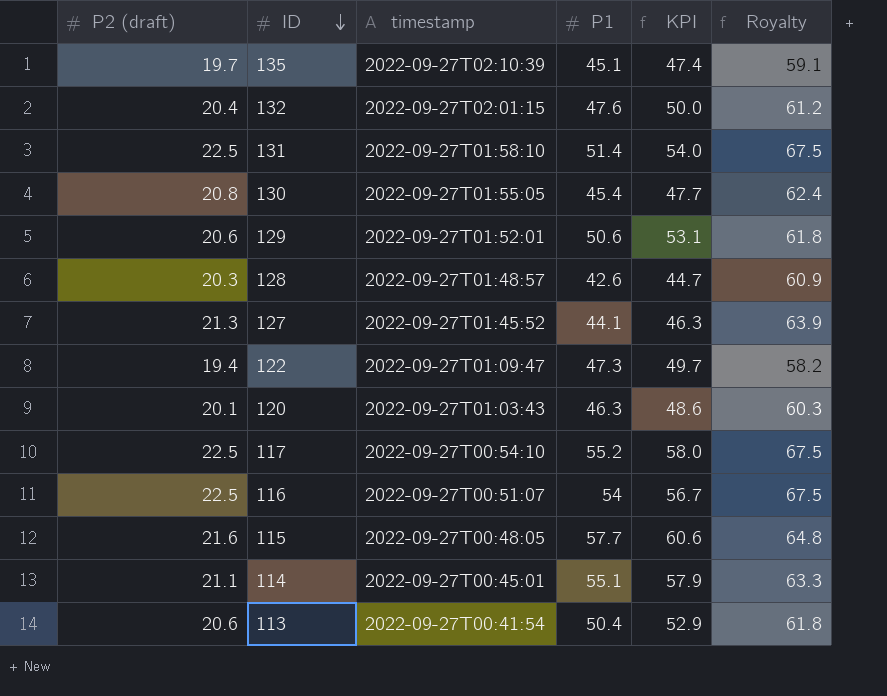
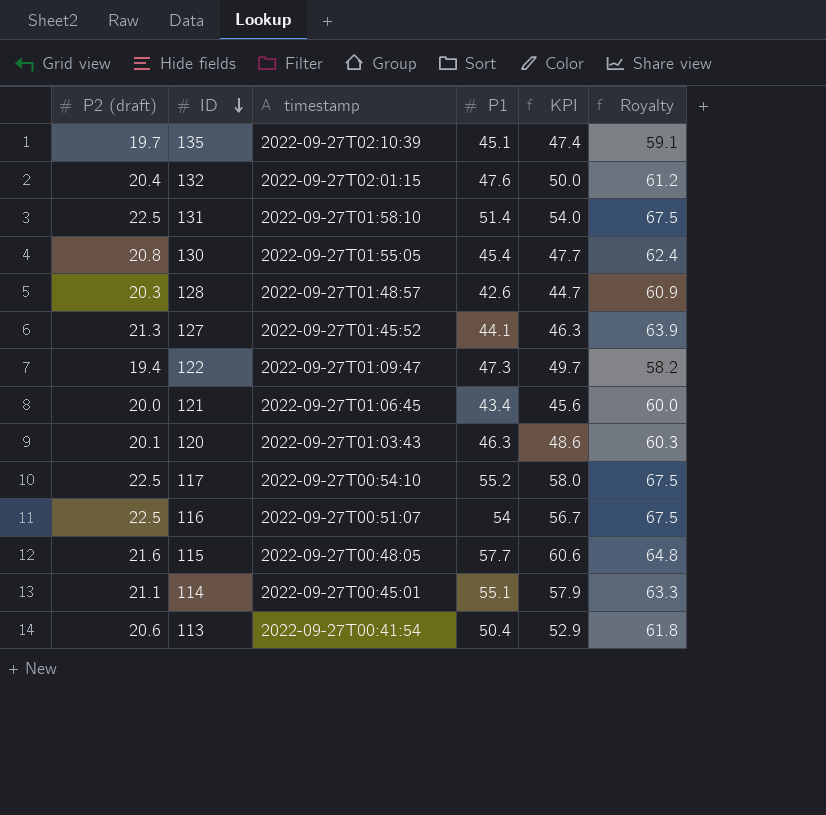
row 129: 20.6 | 2022-09-27T01:52:01 | 50.6 | 53.1 | 61.8 -> none
row 121: none -> 20.0 | 2022-09-27T01:06:45 | 43.4 | 45.6 | 60.0

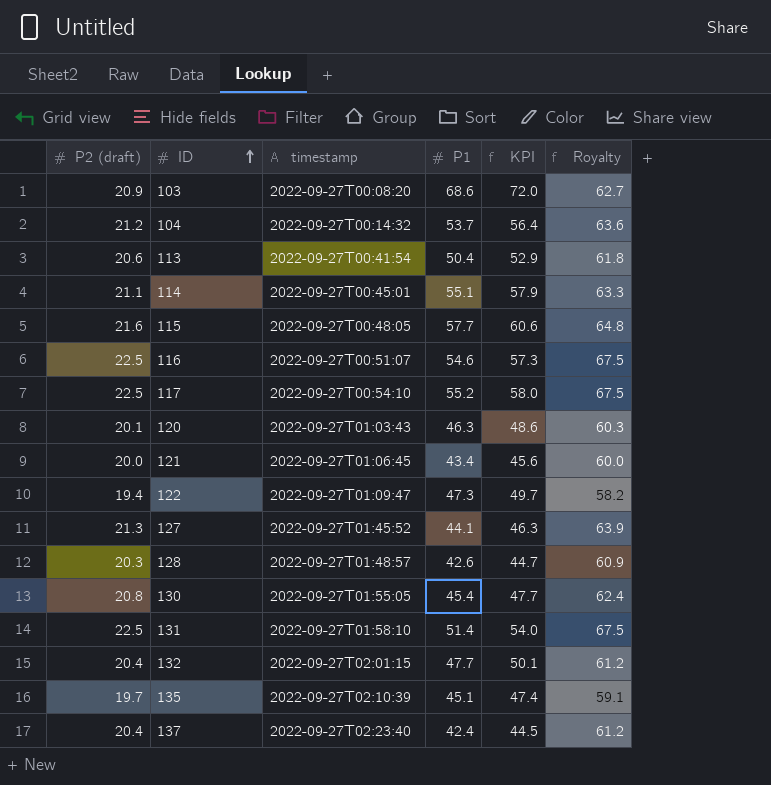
row order: ID descending -> ID ascending
row 103: none -> 20.9 | 2022-09-27T00:08:20 | 68.6 | 72.0 | 62.7
row 104: none -> 21.2 | 2022-09-27T00:14:32 | 53.7 | 56.4 | 63.6
116 | P1: 54 -> 54.6
116 | KPI: 56.7 -> 57.3
132 | P1: 47.6 -> 47.7
132 | KPI: 50.0 -> 50.1
row 137: none -> 20.4 | 2022-09-27T02:23:40 | 42.4 | 44.5 | 61.2

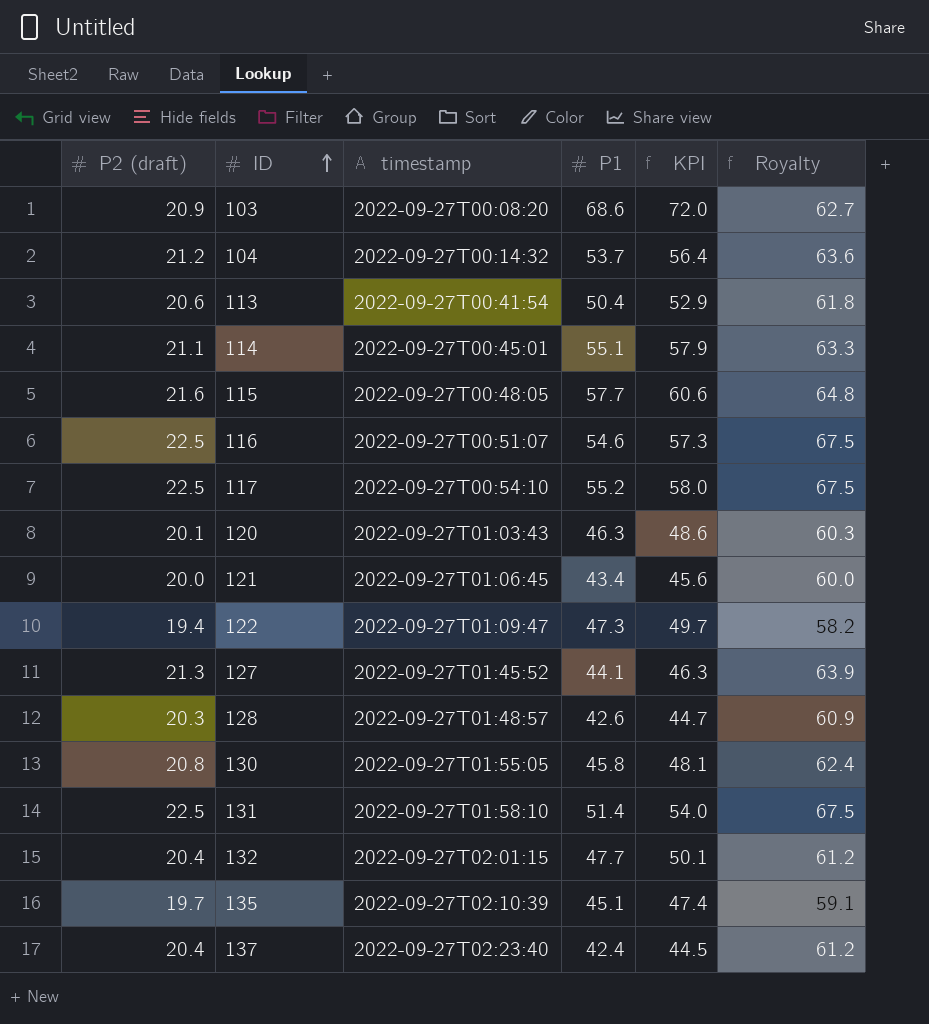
130 | P1: 45.4 -> 45.8
130 | KPI: 47.7 -> 48.1

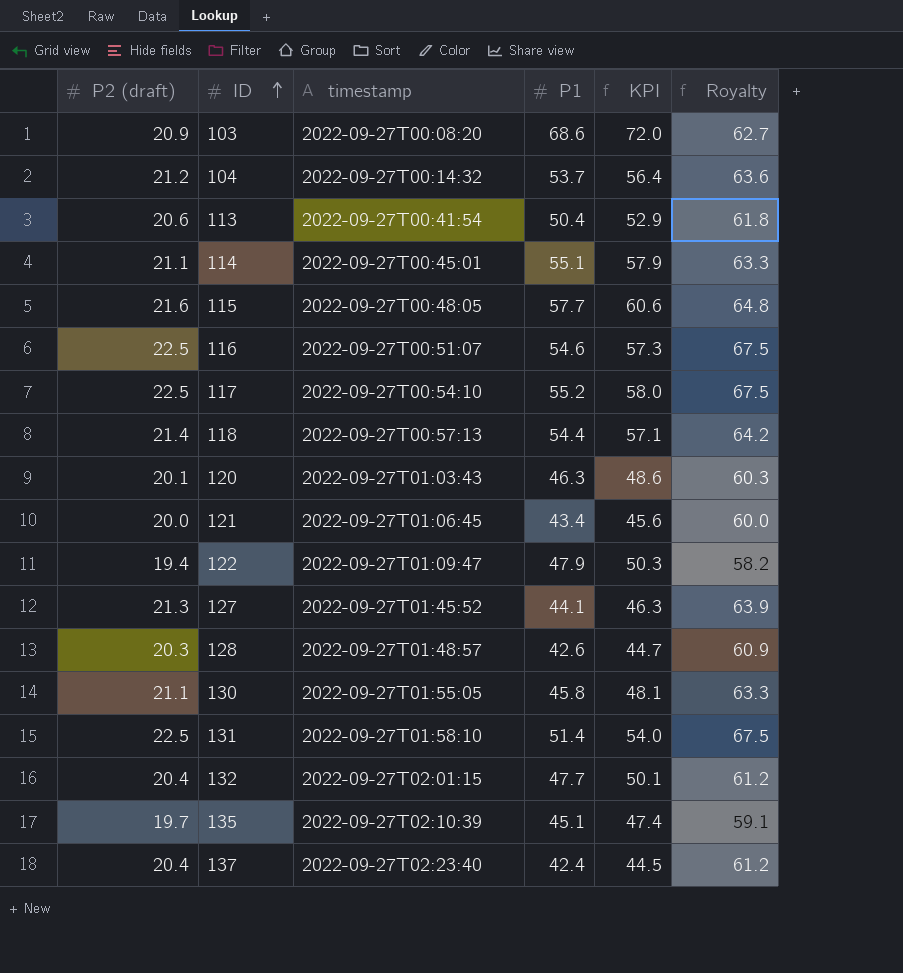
row 118: none -> 21.4 | 2022-09-27T00:57:13 | 54.4 | 57.1 | 64.2
122 | P1: 47.3 -> 47.9
122 | KPI: 49.7 -> 50.3
130 | P2 (draft): 20.8 -> 21.1
130 | Royalty: 62.4 -> 63.3

